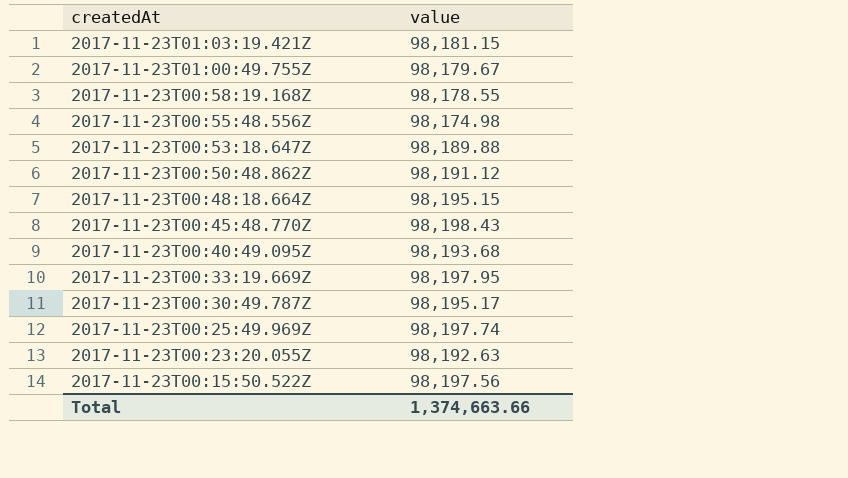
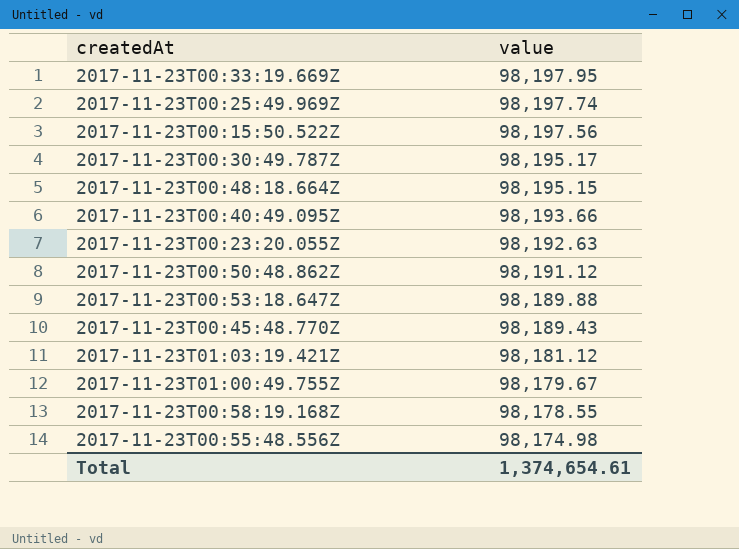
row order: createdAt descending -> value descending
2017-11-23T00:40:49.095Z | value: 98,193.68 -> 98,193.66
2017-11-23T00:45:48.770Z | value: 98,198.43 -> 98,189.43
2017-11-23T01:03:19.421Z | value: 98,181.15 -> 98,181.12
Total | value: 1,374,663.66 -> 1,374,654.61

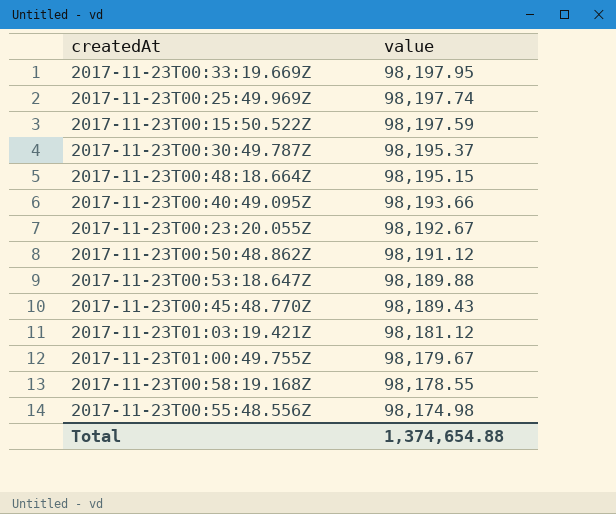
2017-11-23T00:15:50.522Z | value: 98,197.56 -> 98,197.59
2017-11-23T00:30:49.787Z | value: 98,195.17 -> 98,195.37
2017-11-23T00:23:20.055Z | value: 98,192.63 -> 98,192.67
Total | value: 1,374,654.61 -> 1,374,654.88

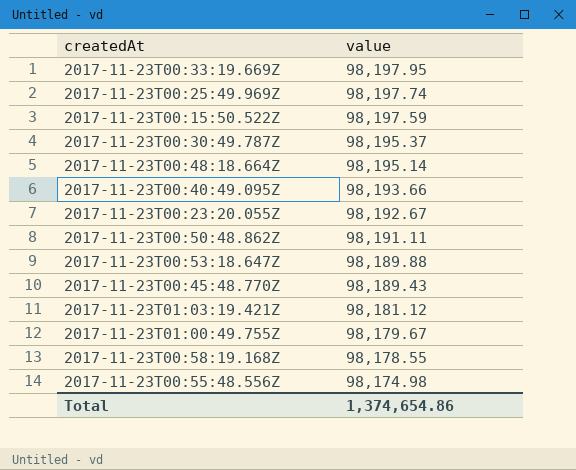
2017-11-23T00:48:18.664Z | value: 98,195.15 -> 98,195.14
2017-11-23T00:50:48.862Z | value: 98,191.12 -> 98,191.11
Total | value: 1,374,654.88 -> 1,374,654.86

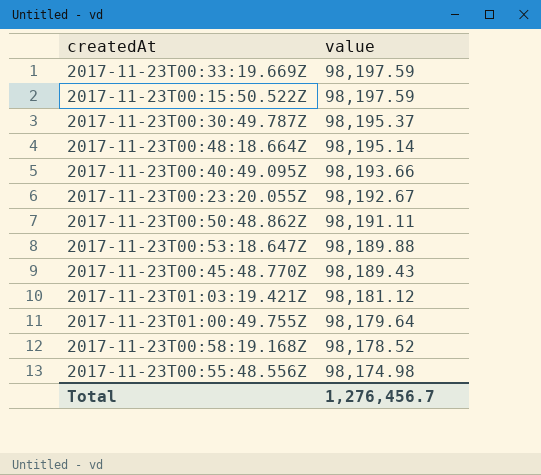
row 2017-11-23T00:25:49.969Z: 98,197.74 -> none
2017-11-23T00:33:19.669Z | value: 98,197.95 -> 98,197.59
2017-11-23T01:00:49.755Z | value: 98,179.67 -> 98,179.64
2017-11-23T00:58:19.168Z | value: 98,178.55 -> 98,178.52
Total | value: 1,374,654.86 -> 1,276,456.7

